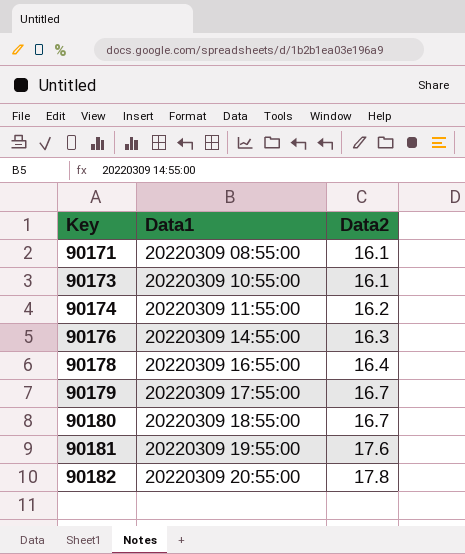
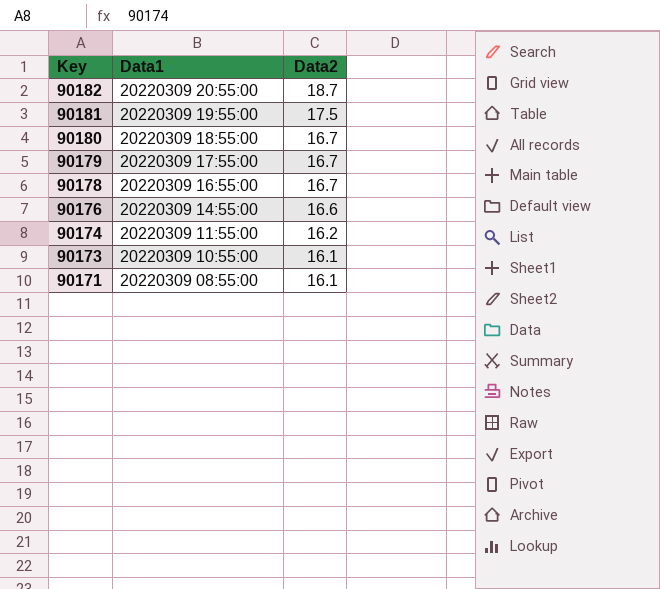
row order: Key ascending -> Key descending
90182 | Data2: 17.8 -> 18.7
90181 | Data2: 17.6 -> 17.5
90178 | Data2: 16.4 -> 16.7
90176 | Data2: 16.3 -> 16.6

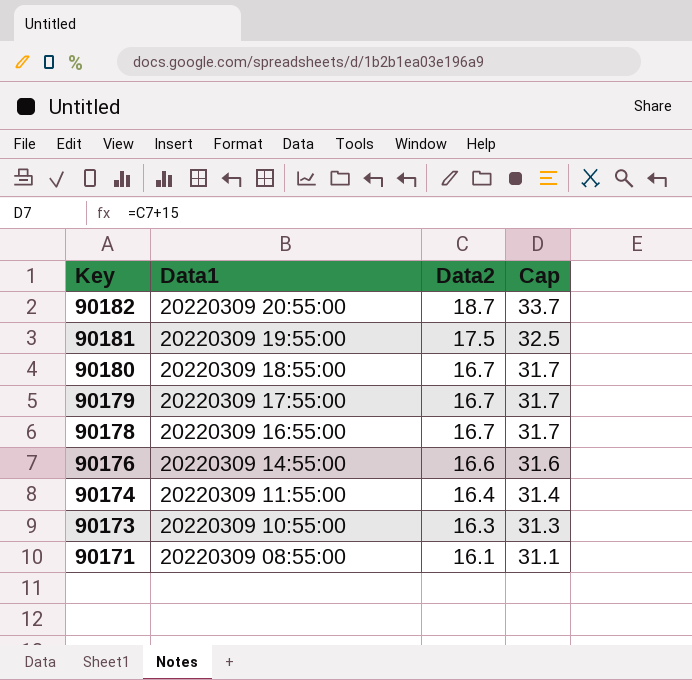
column Cap | formula: none -> [Data2] + 15
90174 | Data2: 16.2 -> 16.4
90173 | Data2: 16.1 -> 16.3

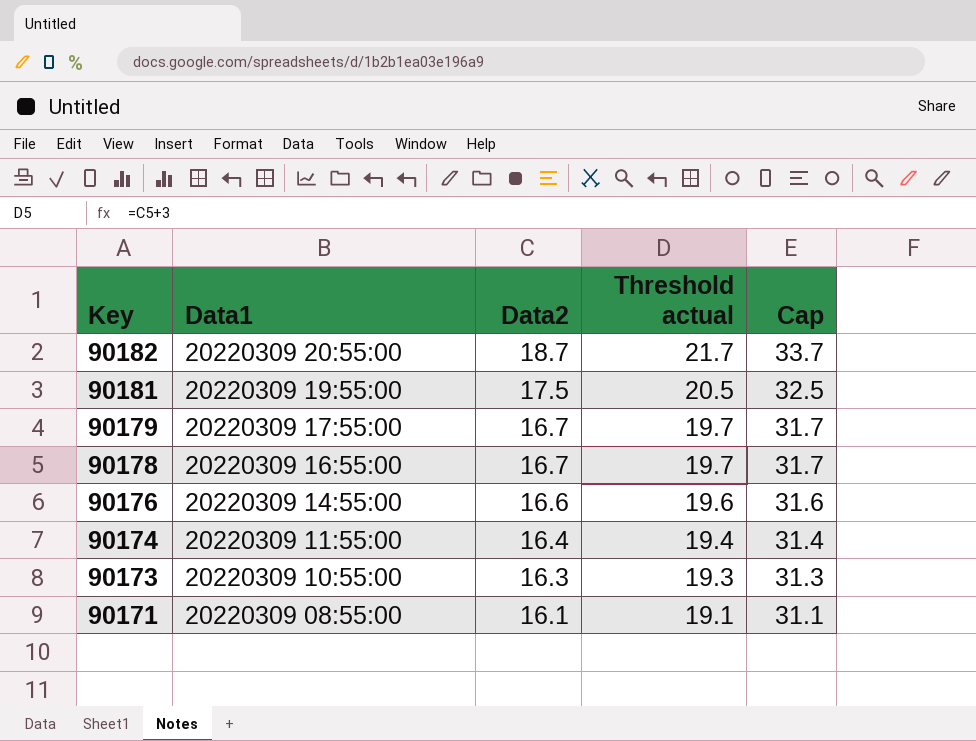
column Threshold actual | formula: none -> [Data2] + 3
row 90180: 20220309 18:55:00 | 16.7 | 31.7 -> none

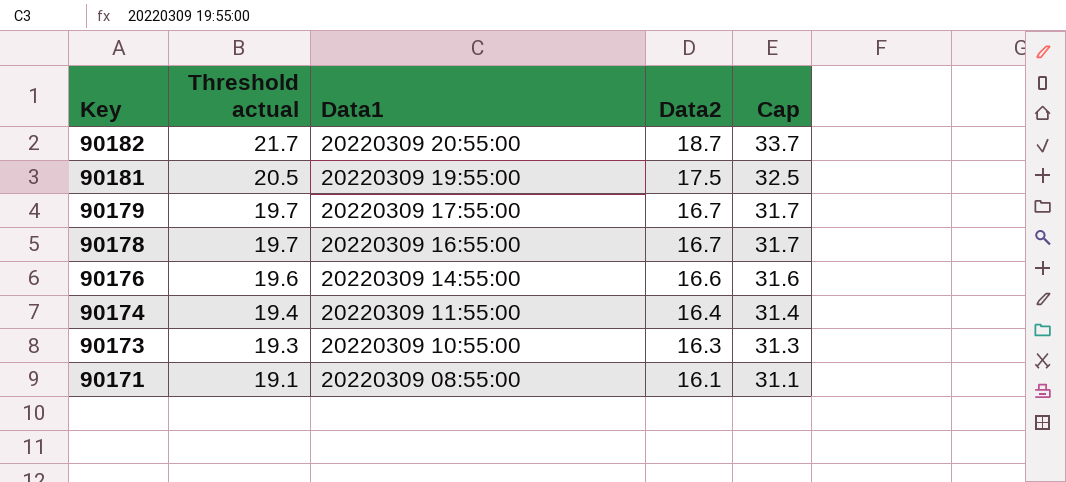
column Threshold actual | position: 4 -> 2

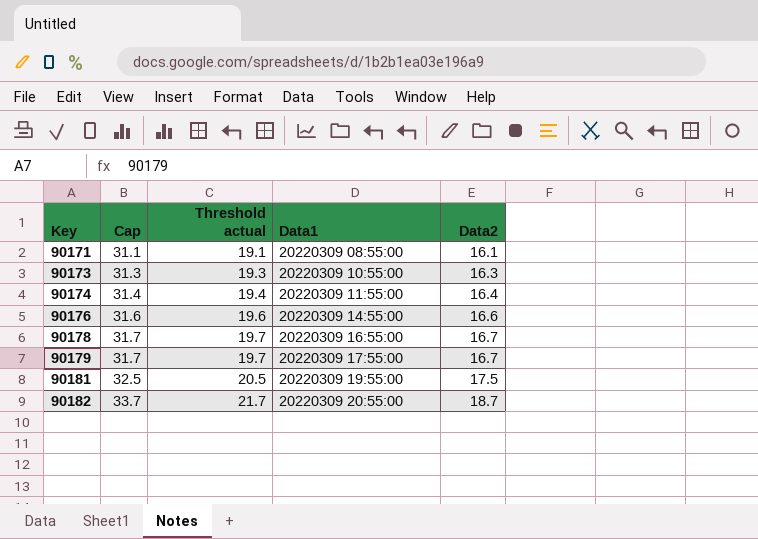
row order: Key descending -> Key ascending
column Cap | position: 5 -> 2

